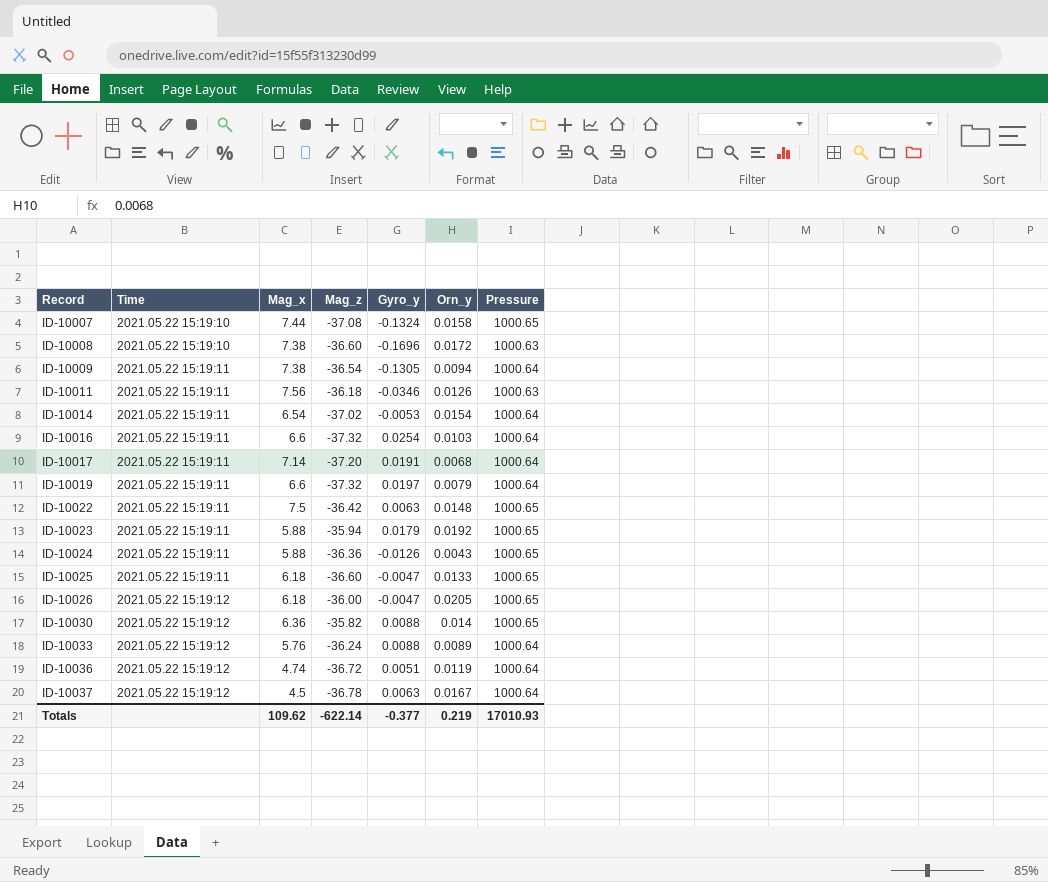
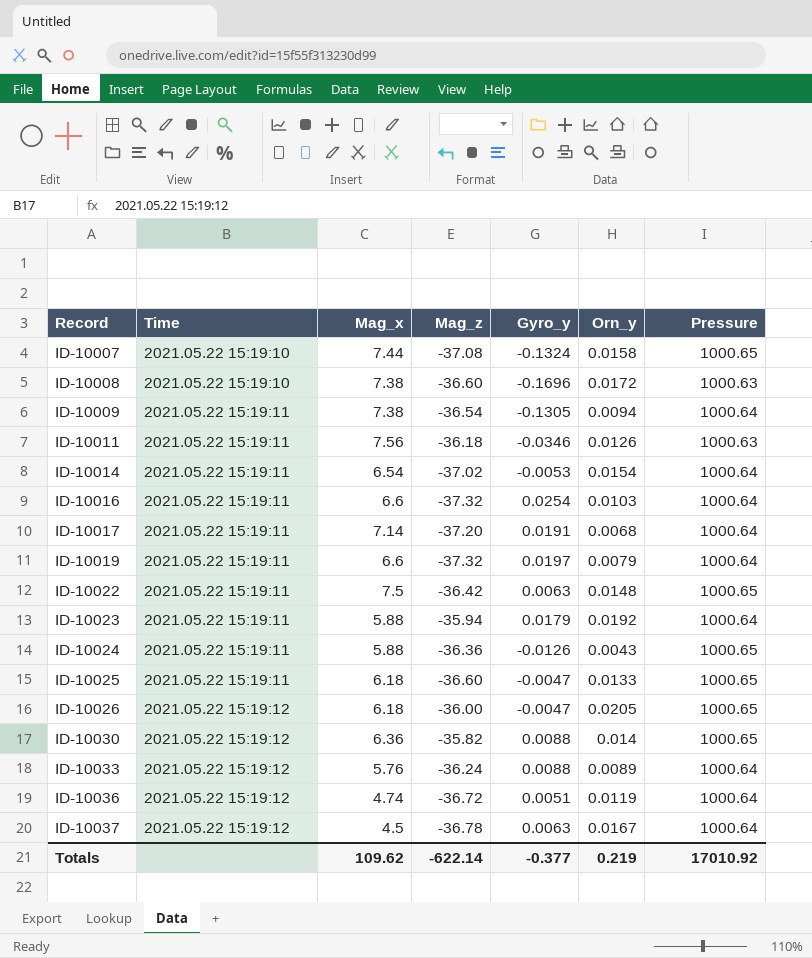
ID-10023 | Pressure: 1000.65 -> 1000.64
Totals | Pressure: 17010.93 -> 17010.92

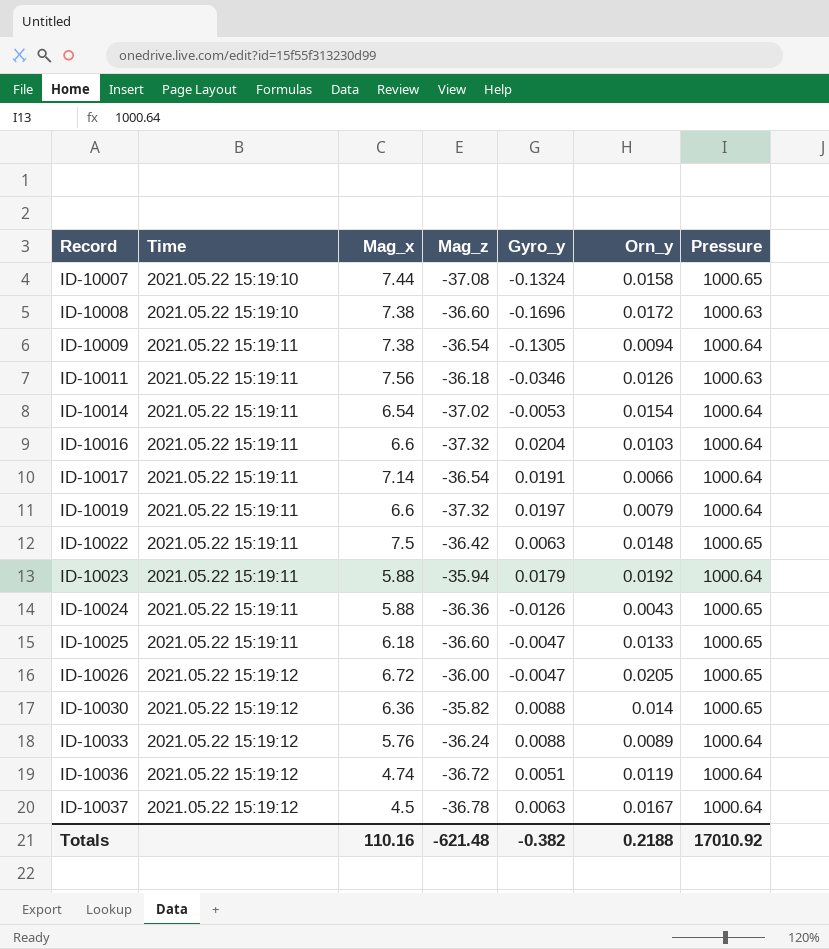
ID-10016 | Gyro_y: 0.0254 -> 0.0204
ID-10017 | Mag_z: -37.20 -> -36.54
ID-10017 | Orn_y: 0.0068 -> 0.0066
ID-10026 | Mag_x: 6.18 -> 6.72
Totals | Mag_x: 109.62 -> 110.16
Totals | Mag_z: -622.14 -> -621.48
Totals | Gyro_y: -0.377 -> -0.382
Totals | Orn_y: 0.219 -> 0.2188

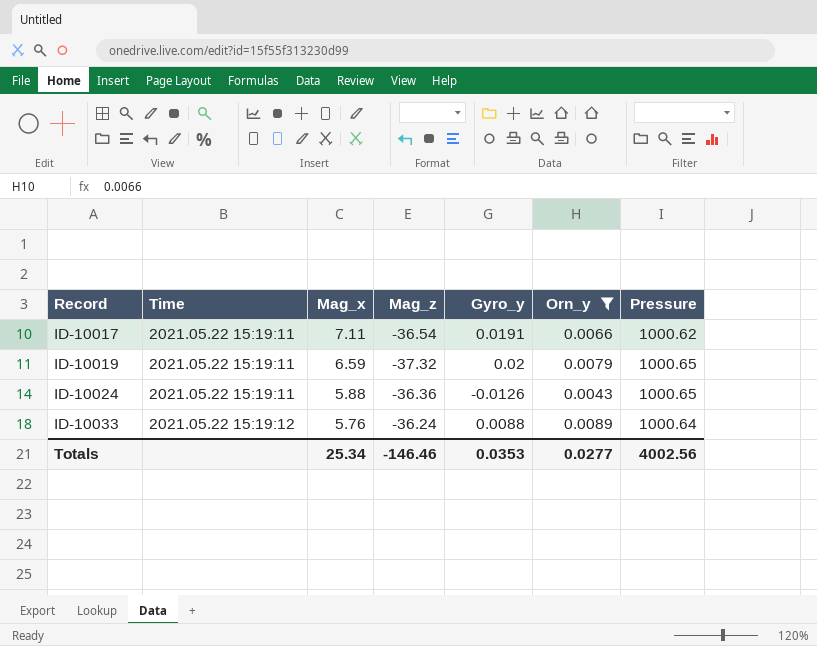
filter: none -> Orn_y <= 0.0089
ID-10017 | Mag_x: 7.14 -> 7.11
ID-10017 | Pressure: 1000.64 -> 1000.62
ID-10019 | Mag_x: 6.6 -> 6.59
ID-10019 | Gyro_y: 0.0197 -> 0.02
ID-10019 | Pressure: 1000.64 -> 1000.65
Totals | Mag_x: 110.16 -> 25.34
Totals | Mag_z: -621.48 -> -146.46
Totals | Gyro_y: -0.382 -> 0.0353
Totals | Orn_y: 0.2188 -> 0.0277
Totals | Pressure: 17010.92 -> 4002.56

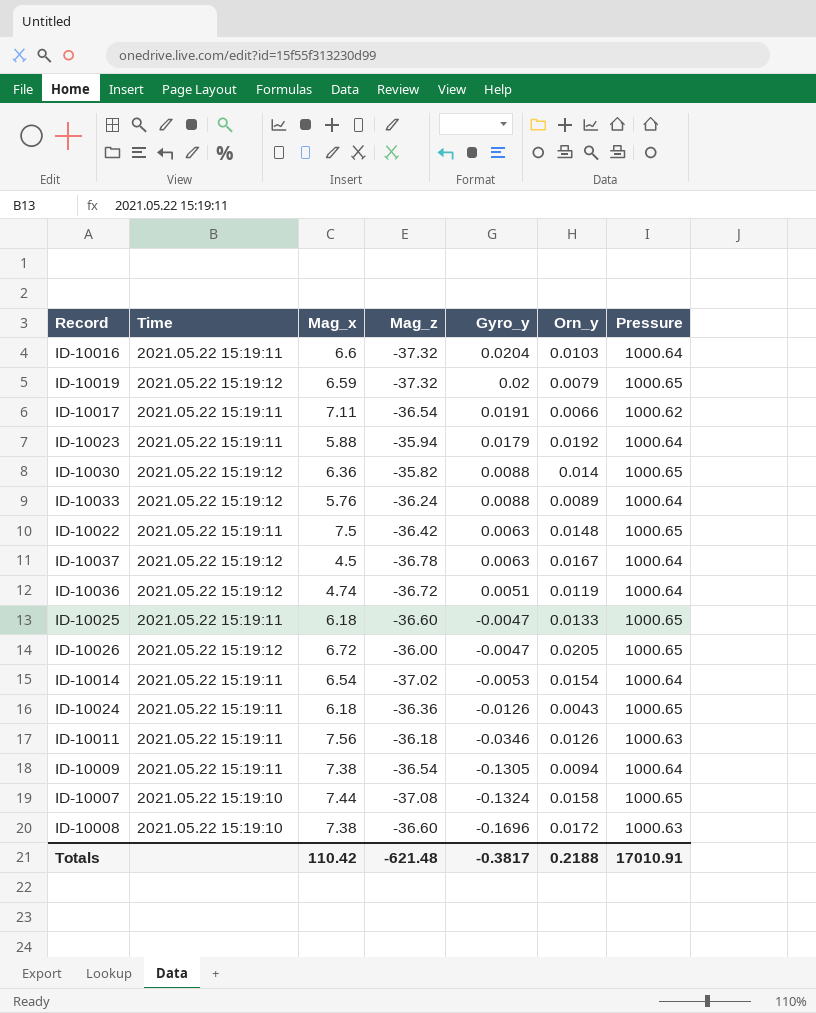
filter: Orn_y <= 0.0089 -> none
row order: Record ascending -> Gyro_y descending
ID-10019 | Time: 2021.05.22 15:19:11 -> 2021.05.22 15:19:12
ID-10024 | Mag_x: 5.88 -> 6.18
Totals | Mag_x: 25.34 -> 110.42
Totals | Mag_z: -146.46 -> -621.48
Totals | Gyro_y: 0.0353 -> -0.3817
Totals | Orn_y: 0.0277 -> 0.2188
Totals | Pressure: 4002.56 -> 17010.91

